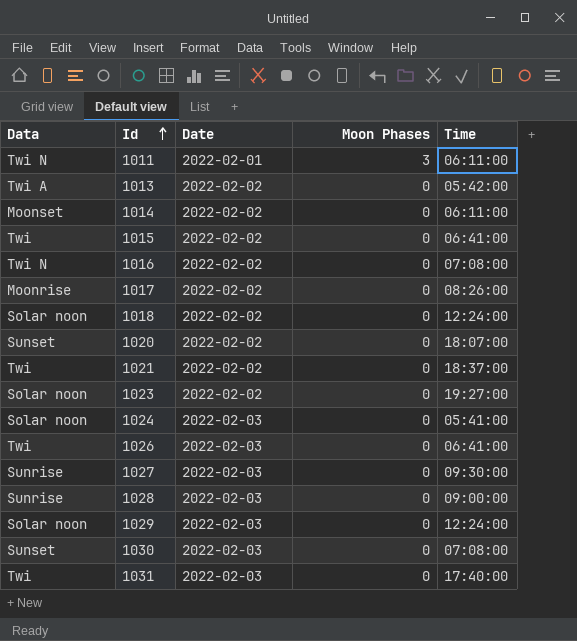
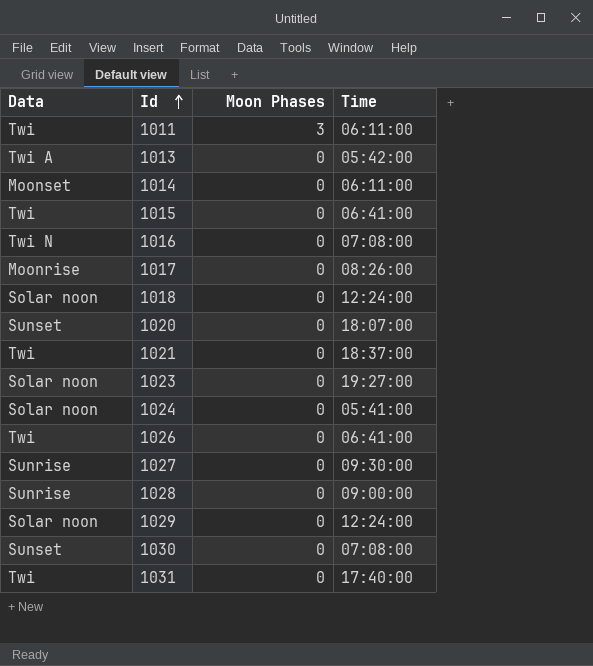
column Date | position: 3 -> none
1011 | Data: Twi N -> Twi

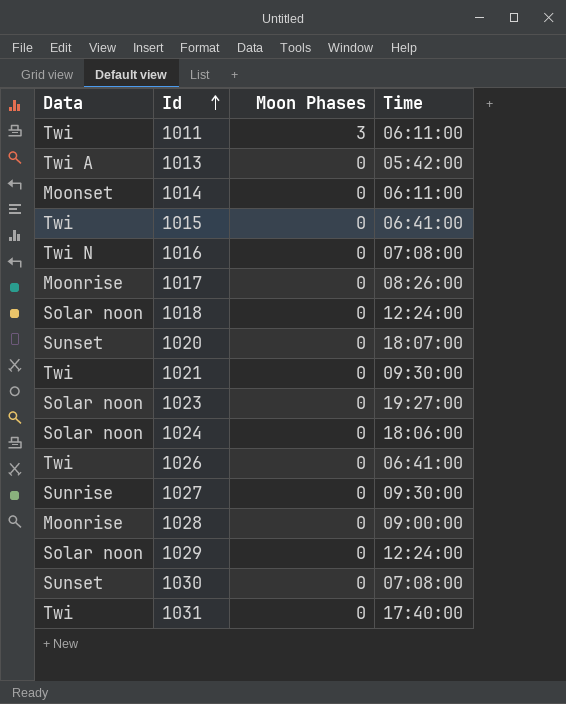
1021 | Time: 18:37:00 -> 09:30:00
1024 | Time: 05:41:00 -> 18:06:00
1028 | Data: Sunrise -> Moonrise

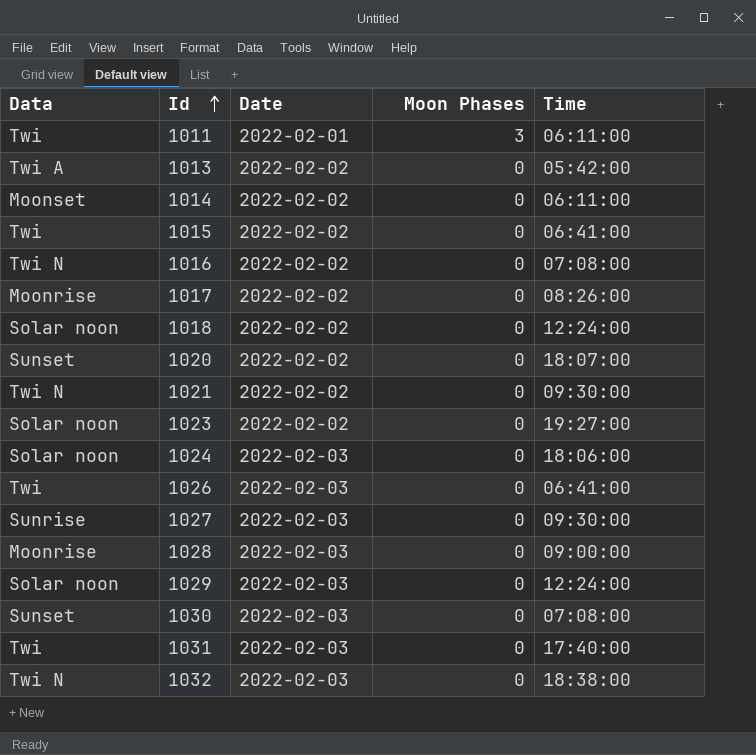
column Date | position: none -> 3
1021 | Data: Twi -> Twi N
row 1032: none -> Twi N | 2022-02-03 | 0 | 18:38:00

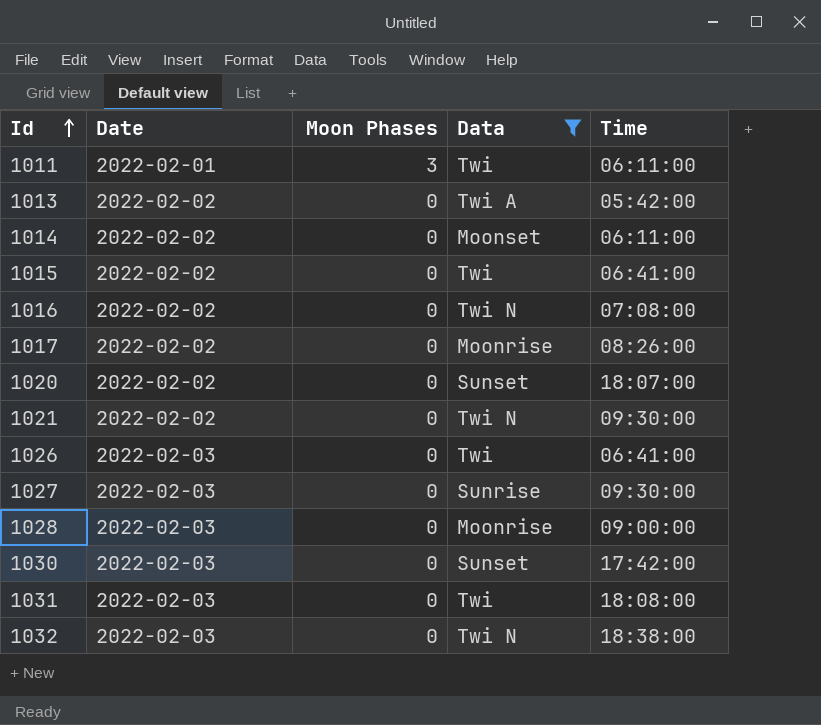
filter: none -> Data != Solar noon
column Data | position: 1 -> 4
1030 | Time: 07:08:00 -> 17:42:00
1031 | Time: 17:40:00 -> 18:08:00

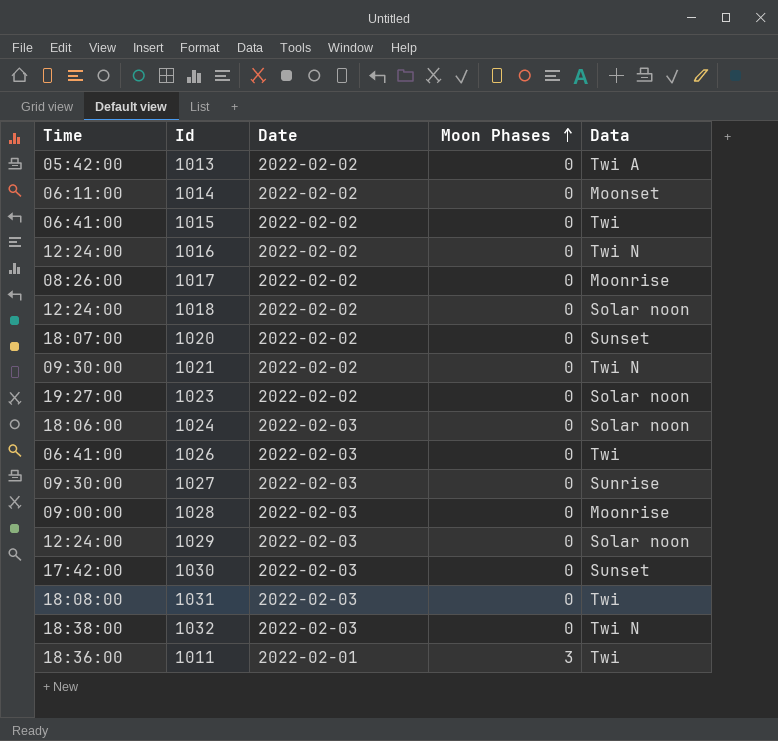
filter: Data != Solar noon -> none
row order: Id ascending -> Moon Phases ascending
column Time | position: 5 -> 1
1016 | Time: 07:08:00 -> 12:24:00
1011 | Time: 06:11:00 -> 18:36:00

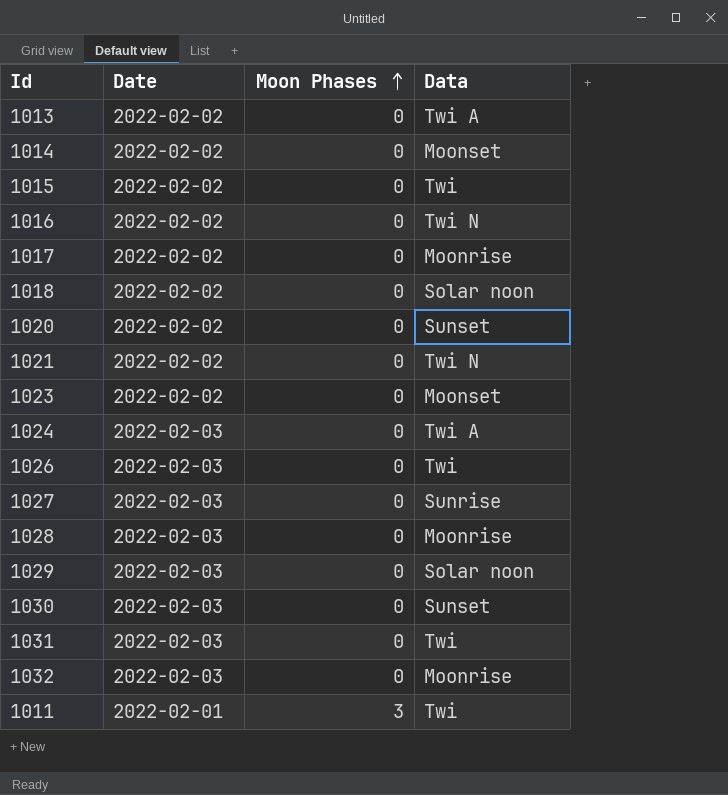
column Time | position: 1 -> none
1023 | Data: Solar noon -> Moonset
1024 | Data: Solar noon -> Twi A
1032 | Data: Twi N -> Moonrise

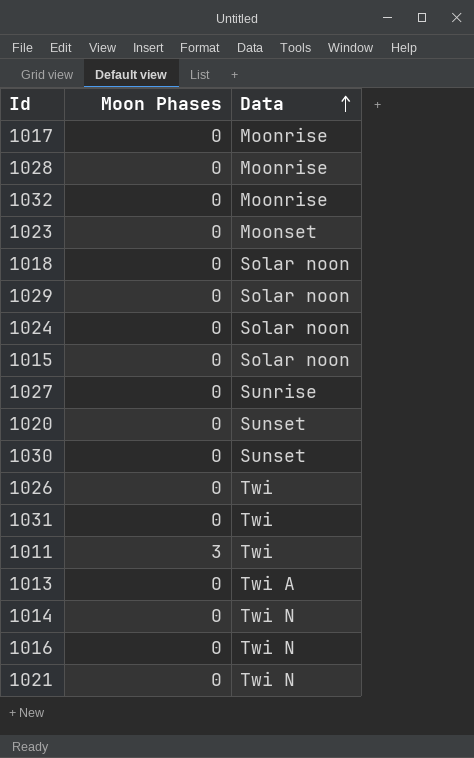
row order: Moon Phases ascending -> Data ascending
column Date | position: 2 -> none
1024 | Data: Twi A -> Solar noon
1015 | Data: Twi -> Solar noon
1014 | Data: Moonset -> Twi N

